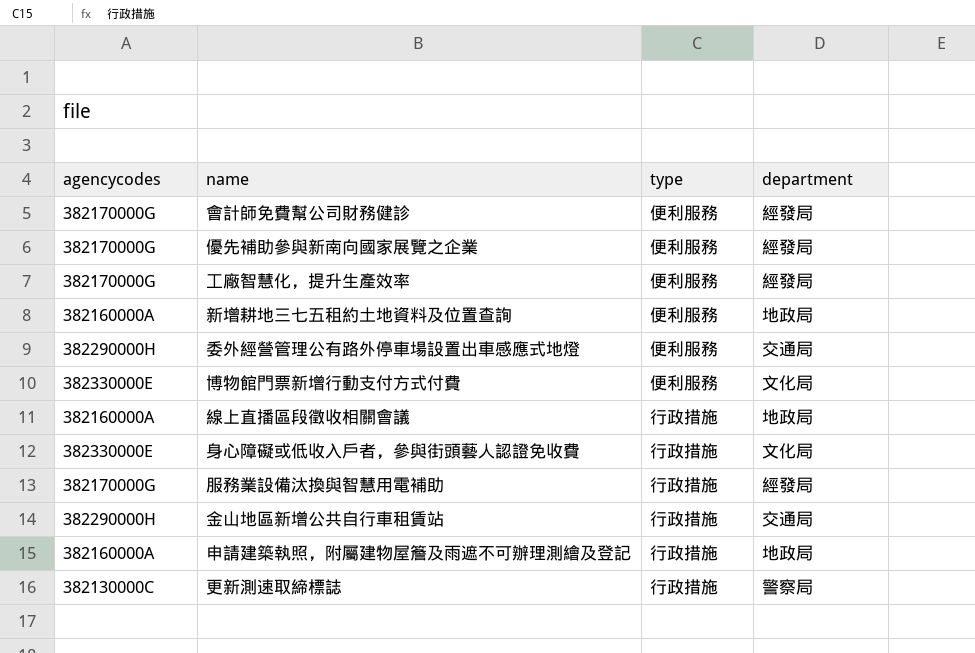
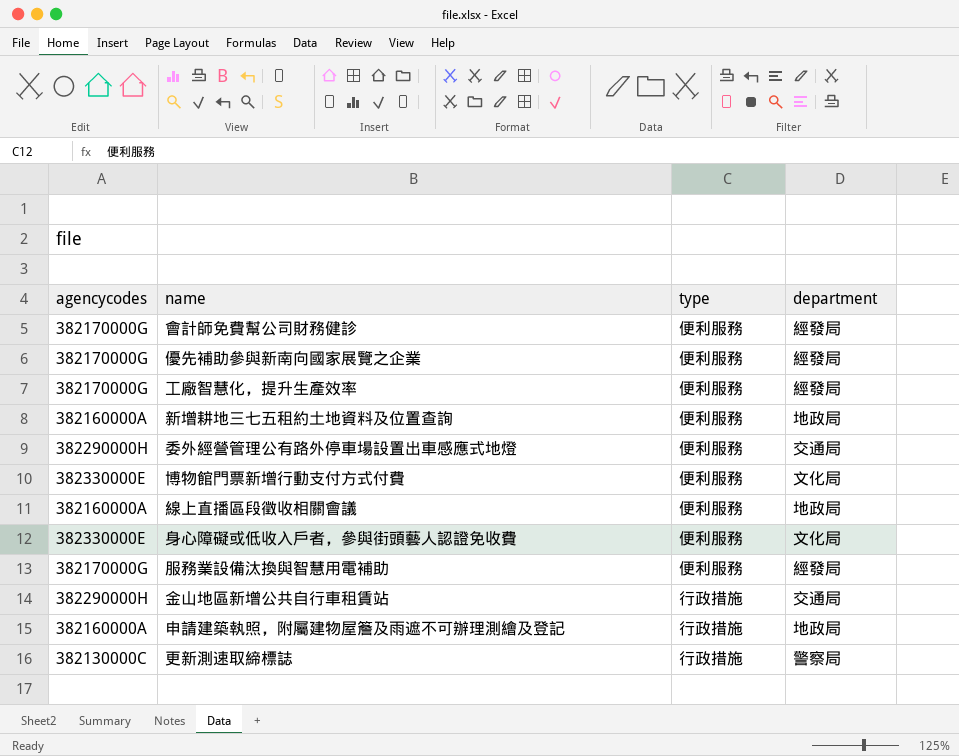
線上直播區段徵收相關會議 | type: 行政措施 -> 便利服務
身心障礙或低收入戶者，參與街頭藝人認證免收費 | type: 行政措施 -> 便利服務
服務業設備汰換與智慧用電補助 | type: 行政措施 -> 便利服務

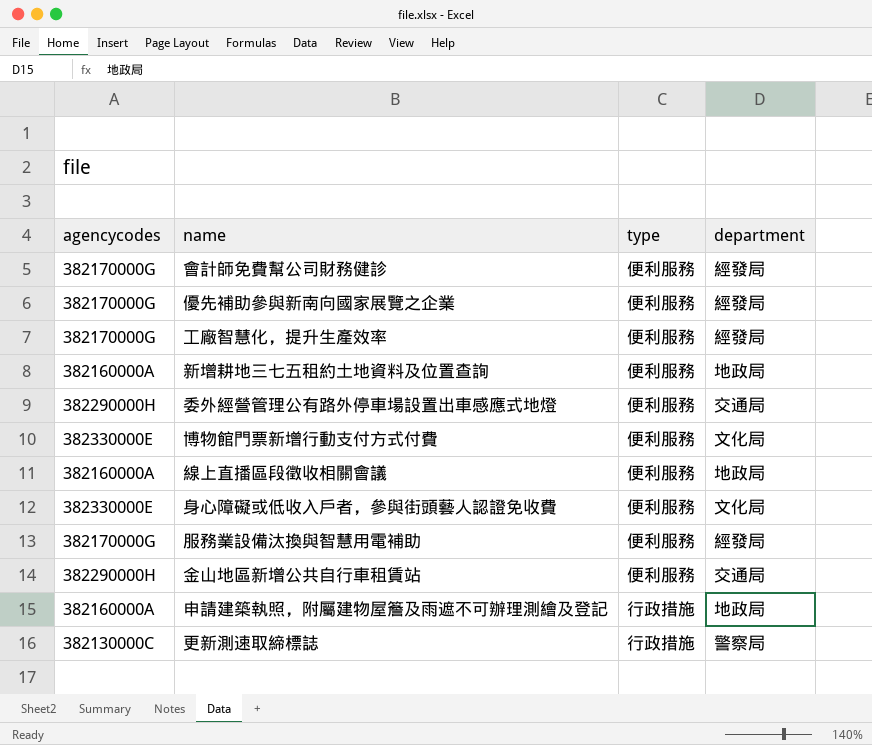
金山地區新增公共自行車租賃站 | type: 行政措施 -> 便利服務

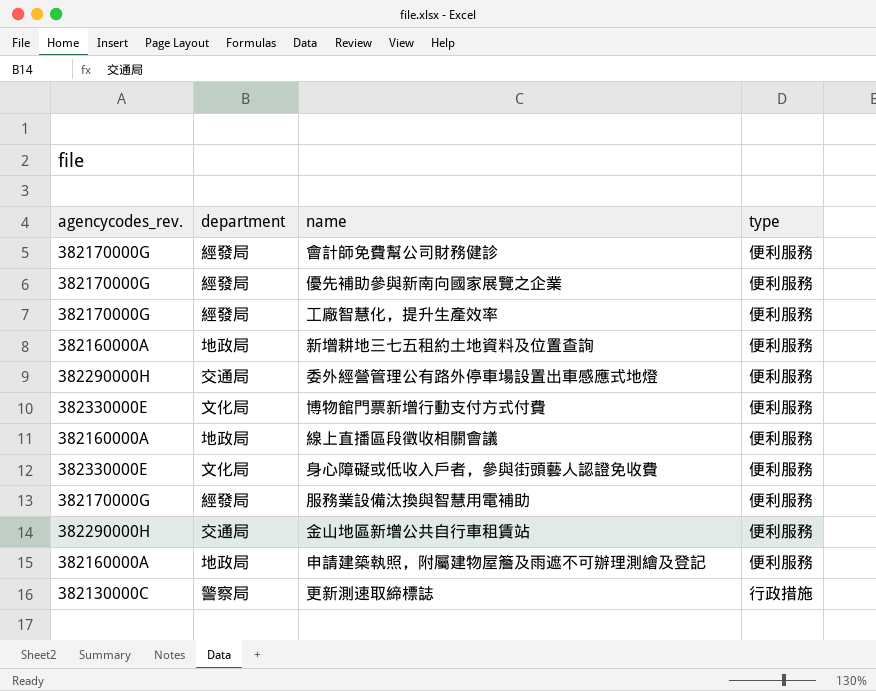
column name: agencycodes -> agencycodes_rev.
column department | position: 4 -> 2
申請建築執照，附屬建物屋簷及雨遮不可辦理測繪及登記 | type: 行政措施 -> 便利服務

